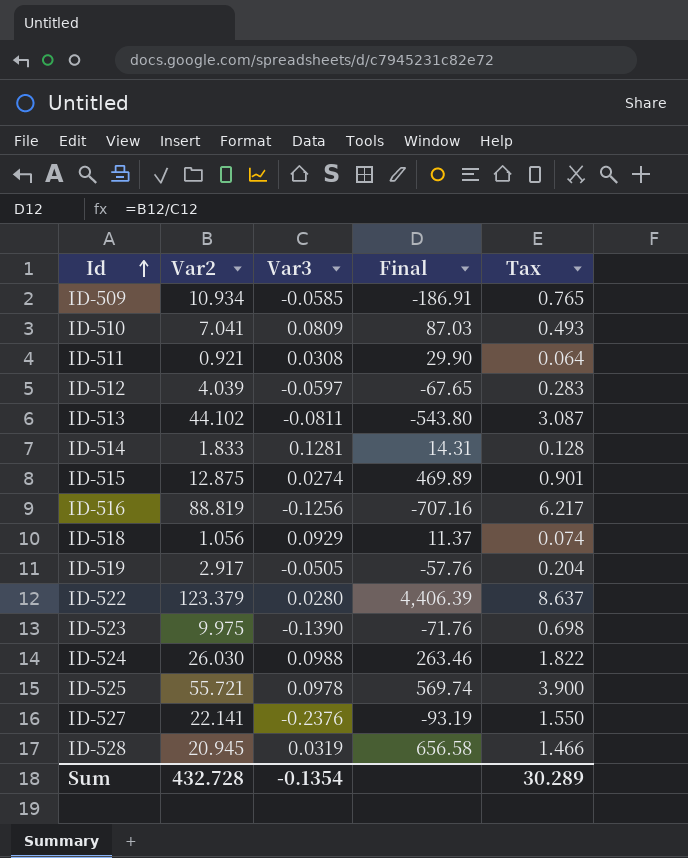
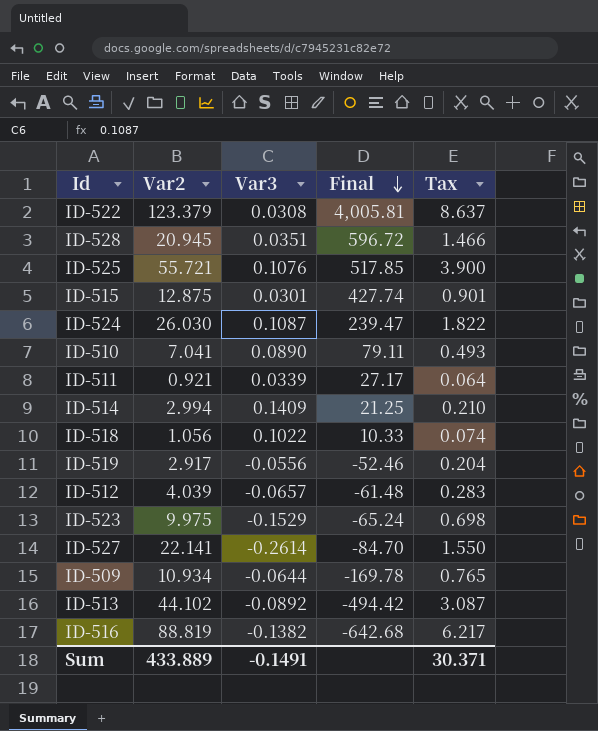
row order: Id ascending -> Final descending
ID-522 | Var3: 0.0280 -> 0.0308
ID-522 | Final: 4,406.39 -> 4,005.81
ID-528 | Var3: 0.0319 -> 0.0351
ID-528 | Final: 656.58 -> 596.72
ID-525 | Var3: 0.0978 -> 0.1076
ID-525 | Final: 569.74 -> 517.85
ID-515 | Var3: 0.0274 -> 0.0301
ID-515 | Final: 469.89 -> 427.74
ID-524 | Var3: 0.0988 -> 0.1087
ID-524 | Final: 263.46 -> 239.47
ID-510 | Var3: 0.0809 -> 0.0890
ID-510 | Final: 87.03 -> 79.11
ID-511 | Var3: 0.0308 -> 0.0339
ID-511 | Final: 29.90 -> 27.17
ID-514 | Var2: 1.833 -> 2.994
ID-514 | Var3: 0.1281 -> 0.1409
ID-514 | Final: 14.31 -> 21.25
ID-514 | Tax: 0.128 -> 0.210
ID-518 | Var3: 0.0929 -> 0.1022
ID-518 | Final: 11.37 -> 10.33
ID-519 | Var3: -0.0505 -> -0.0556
ID-519 | Final: -57.76 -> -52.46
ID-512 | Var3: -0.0597 -> -0.0657
ID-512 | Final: -67.65 -> -61.48
ID-523 | Var3: -0.1390 -> -0.1529
ID-523 | Final: -71.76 -> -65.24
ID-527 | Var3: -0.2376 -> -0.2614
ID-527 | Final: -93.19 -> -84.70
ID-509 | Var3: -0.0585 -> -0.0644
ID-509 | Final: -186.91 -> -169.78
ID-513 | Var3: -0.0811 -> -0.0892
ID-513 | Final: -543.80 -> -494.42
ID-516 | Var3: -0.1256 -> -0.1382
ID-516 | Final: -707.16 -> -642.68
Sum | Var2: 432.728 -> 433.889
Sum | Var3: -0.1354 -> -0.1491
Sum | Tax: 30.289 -> 30.371

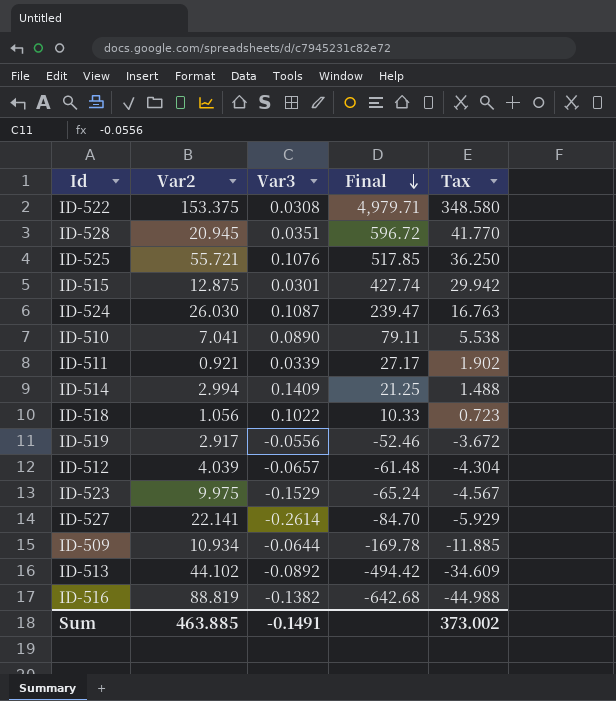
column Tax | formula: [Var2] * 0.07 -> [Final] * 0.07
ID-522 | Var2: 123.379 -> 153.375
ID-522 | Final: 4,005.81 -> 4,979.71
Sum | Var2: 433.889 -> 463.885
Sum | Tax: 30.371 -> 373.002

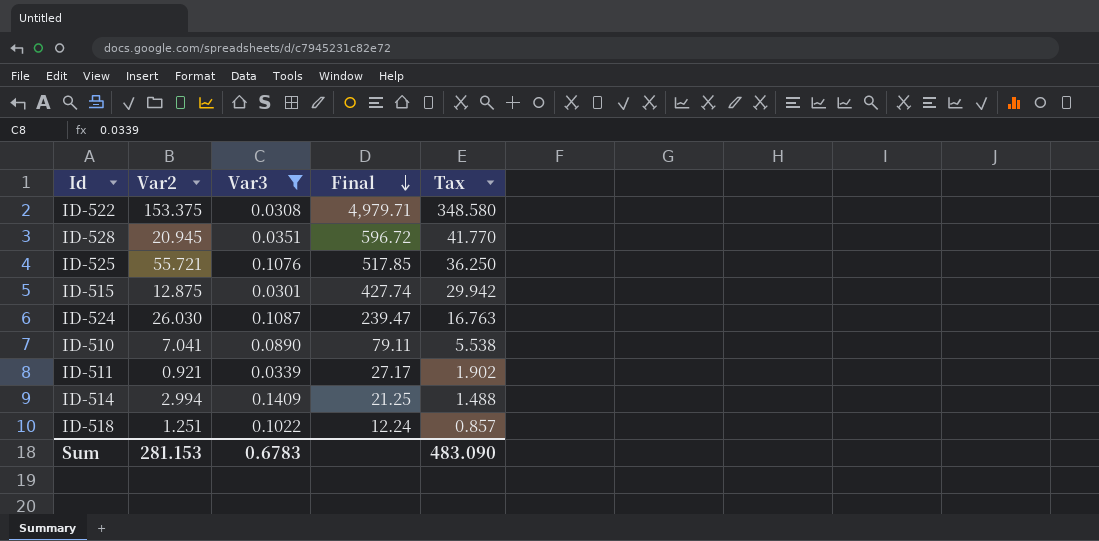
filter: none -> Var3 >= 0.0301
ID-518 | Var2: 1.056 -> 1.251
ID-518 | Final: 10.33 -> 12.24
ID-518 | Tax: 0.723 -> 0.857
Sum | Var2: 463.885 -> 281.153
Sum | Var3: -0.1491 -> 0.6783
Sum | Tax: 373.002 -> 483.090

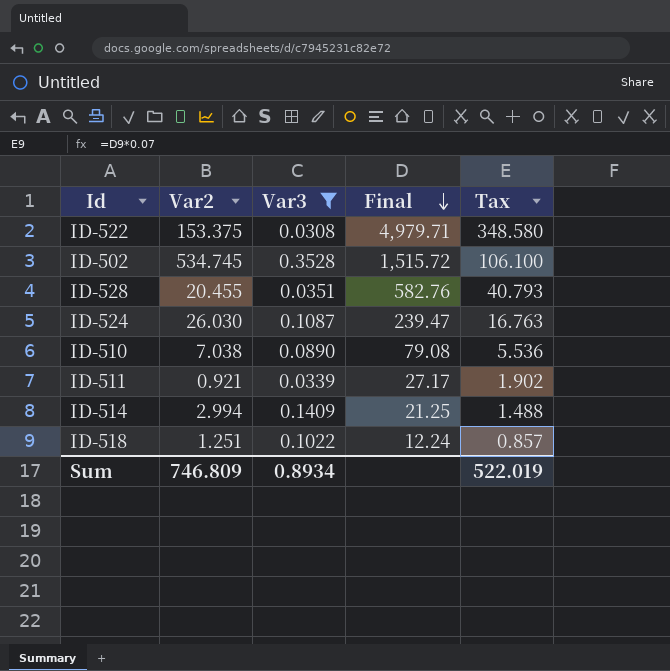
row ID-525: 55.721 | 0.1076 | 517.85 | 36.250 -> none
row ID-515: 12.875 | 0.0301 | 427.74 | 29.942 -> none
row ID-502: none -> 534.745 | 0.3528 | 1,515.72 | 106.100
ID-528 | Var2: 20.945 -> 20.455
ID-528 | Final: 596.72 -> 582.76
ID-528 | Tax: 41.770 -> 40.793
ID-510 | Var2: 7.041 -> 7.038
ID-510 | Final: 79.11 -> 79.08
ID-510 | Tax: 5.538 -> 5.536
Sum | Var2: 281.153 -> 746.809
Sum | Var3: 0.6783 -> 0.8934
Sum | Tax: 483.090 -> 522.019

